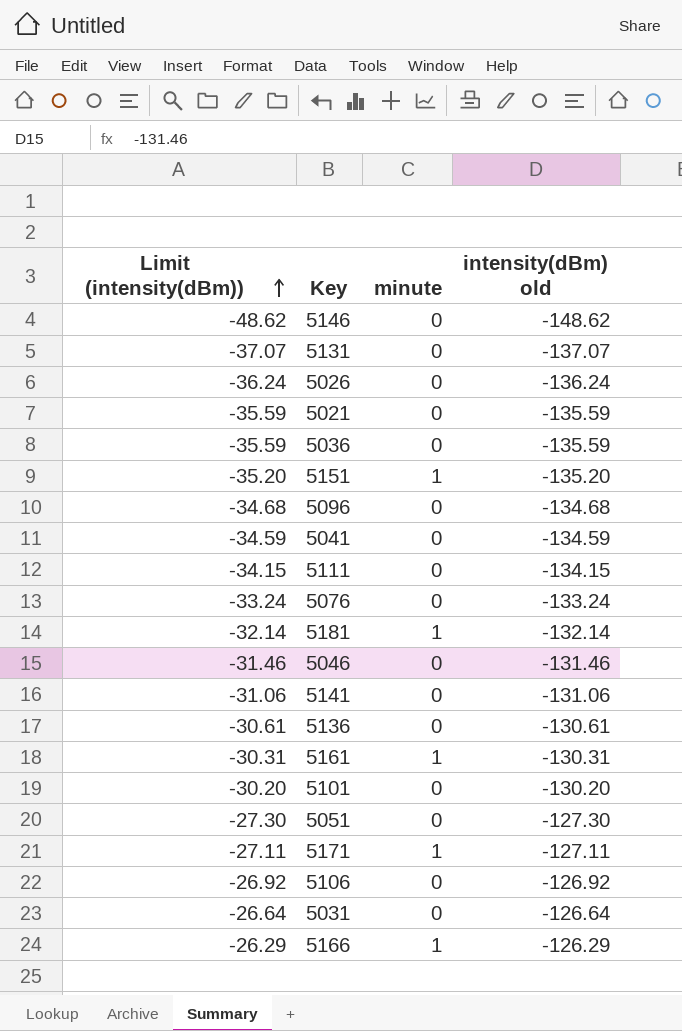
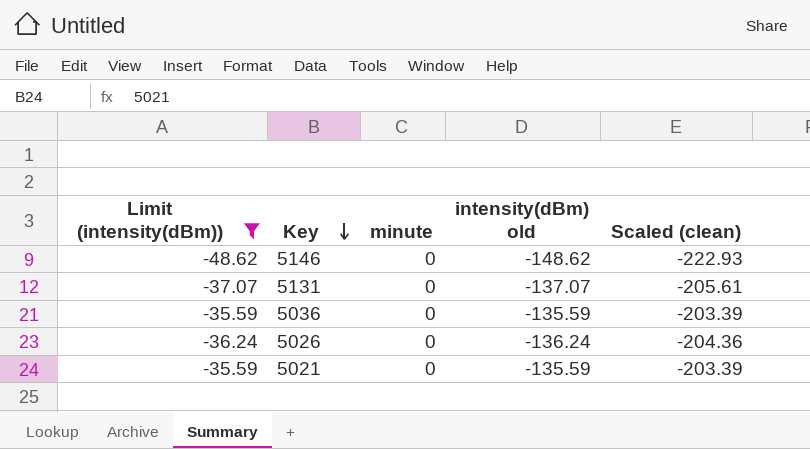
filter: none -> Limit (intensity(dBm)) <= -35.59
row order: Limit (intensity(dBm)) ascending -> Key descending
column Scaled (clean) | formula: none -> [intensity(dBm) old] * 1.5

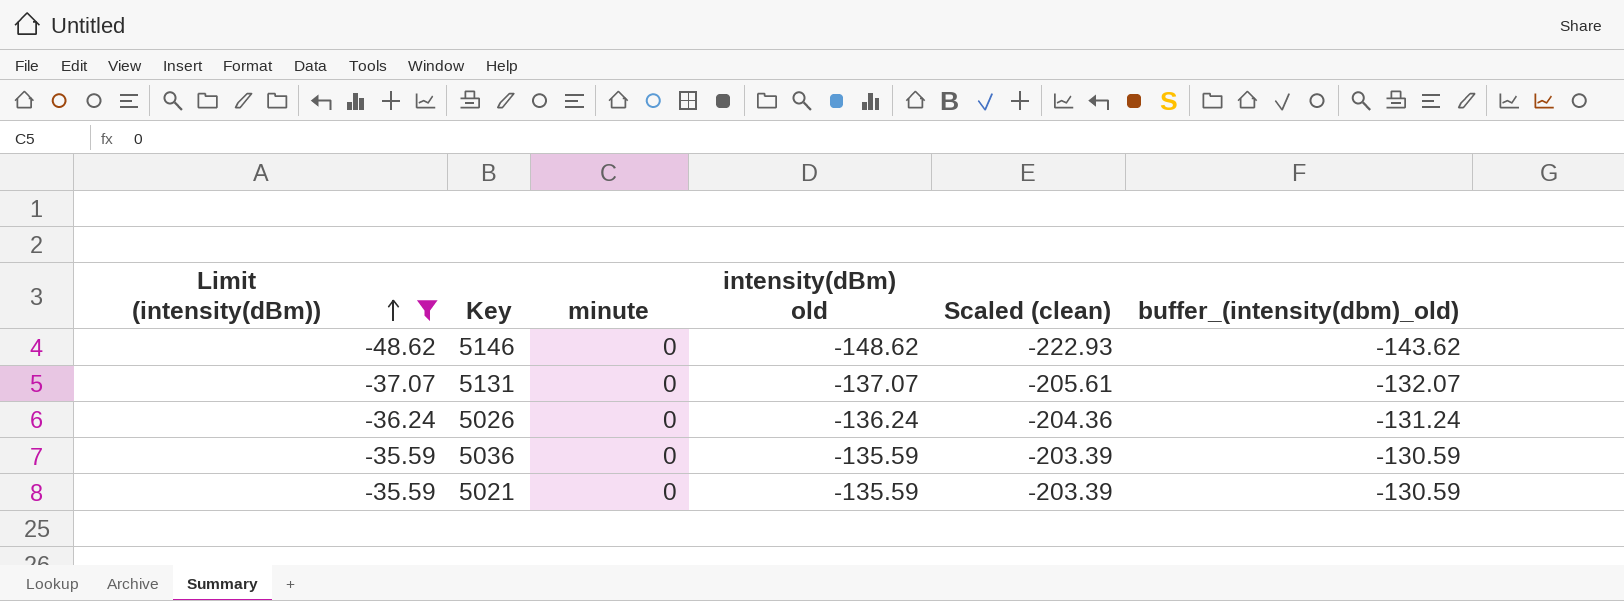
row order: Key descending -> Limit (intensity(dBm)) ascending
column buffer_(intensity(dbm)_old) | formula: none -> [intensity(dBm) old] + 5

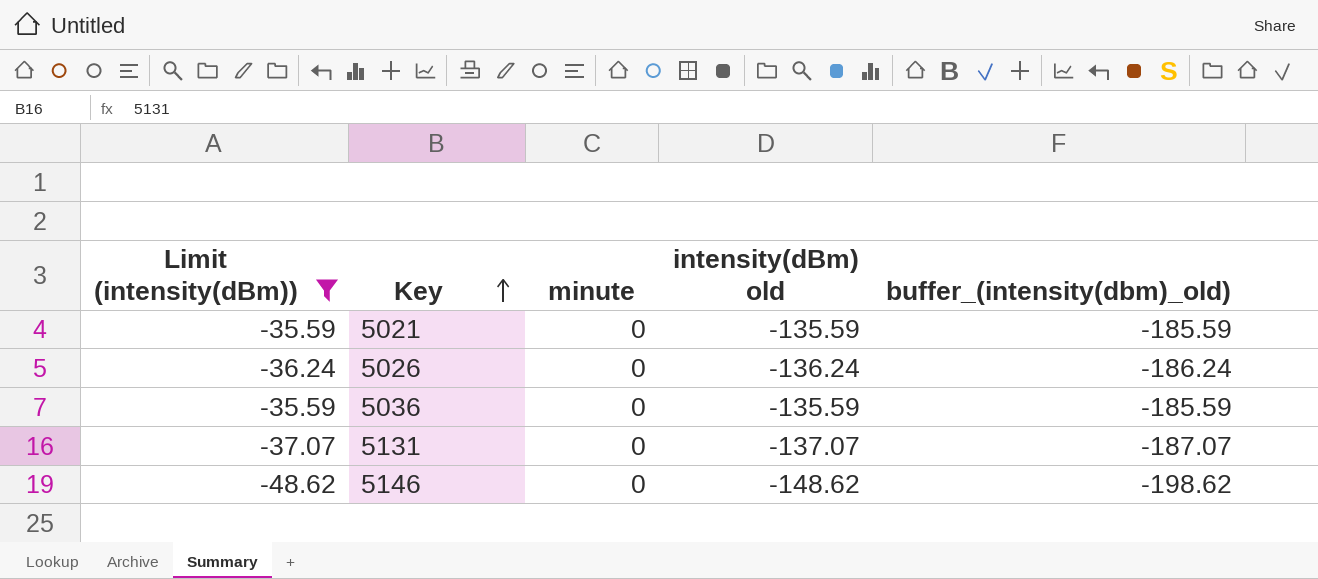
row order: Limit (intensity(dBm)) ascending -> Key ascending
column Scaled (clean) | formula: [intensity(dBm) old] * 1.5 -> none
column buffer_(intensity(dbm)_old) | formula: [intensity(dBm) old] + 5 -> [intensity(dBm) old] - 50

